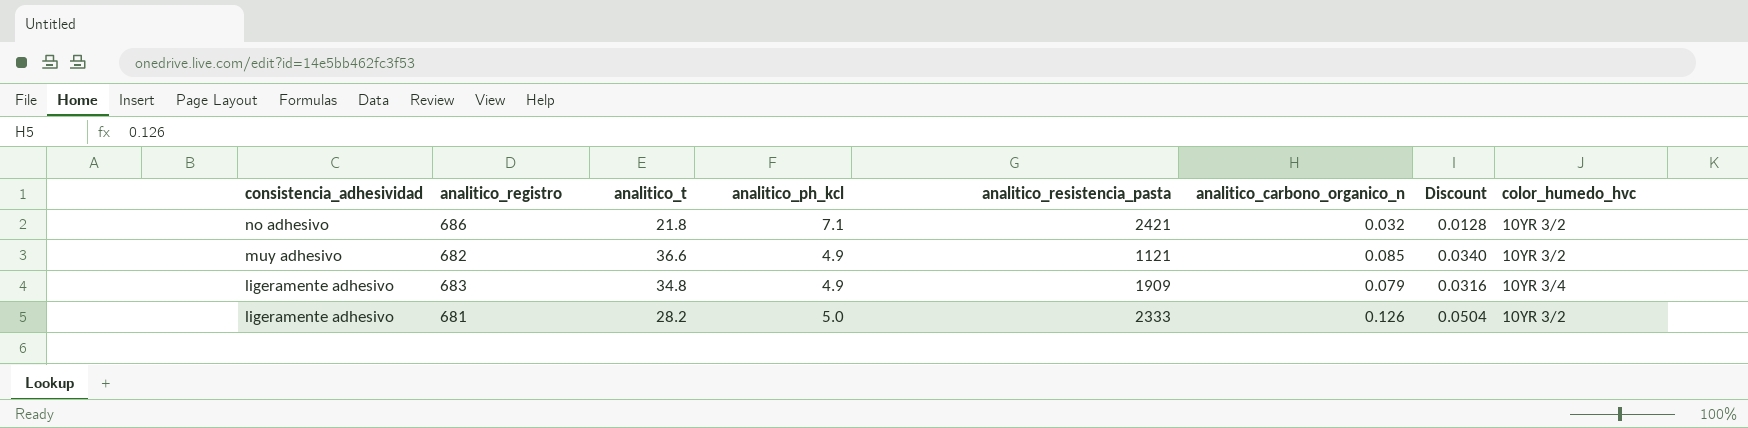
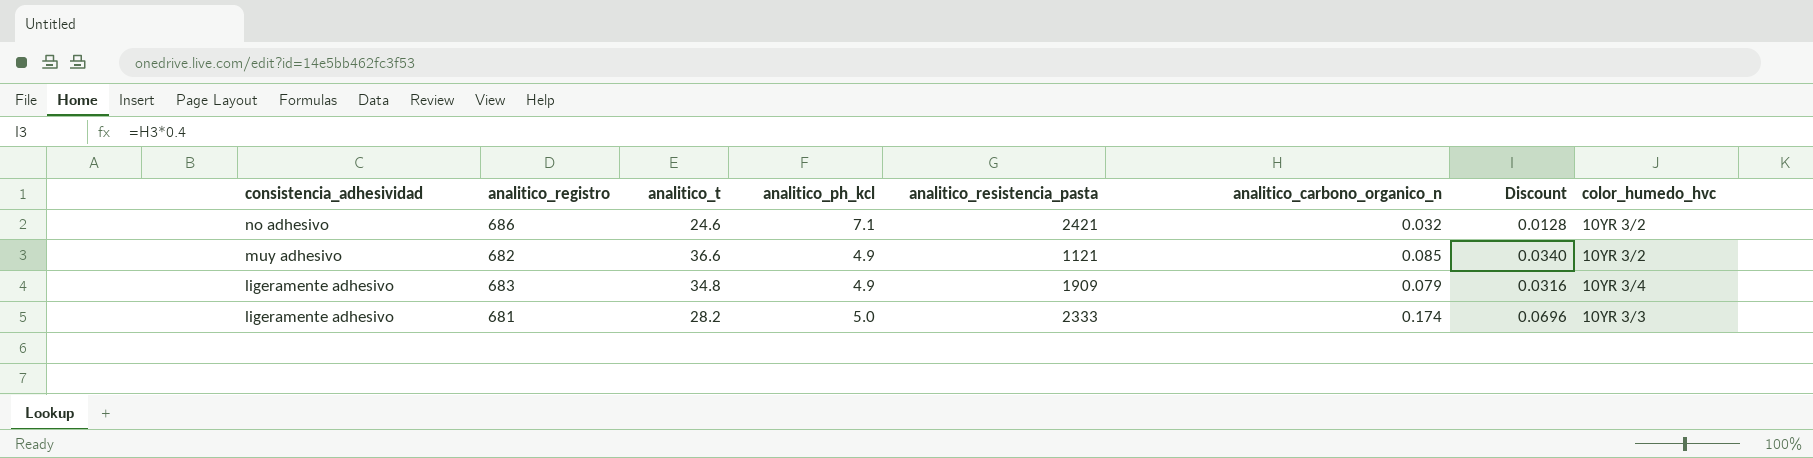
686 | analitico_t: 21.8 -> 24.6
681 | analitico_carbono_organico_n: 0.126 -> 0.174
681 | Discount: 0.0504 -> 0.0696
681 | color_humedo_hvc: 10YR 3/2 -> 10YR 3/3

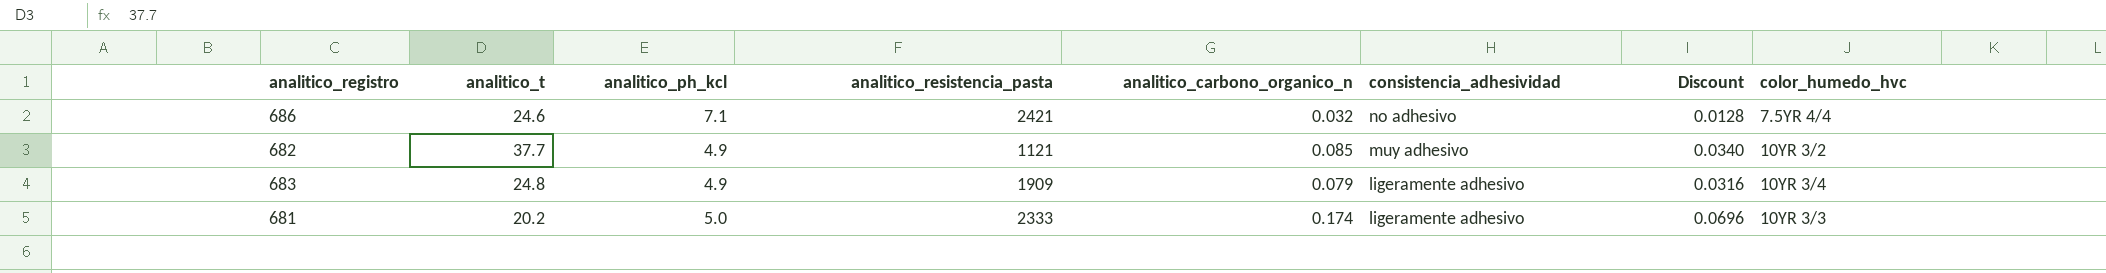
column consistencia_adhesividad | position: 1 -> 6
686 | color_humedo_hvc: 10YR 3/2 -> 7.5YR 4/4
682 | analitico_t: 36.6 -> 37.7
683 | analitico_t: 34.8 -> 24.8
681 | analitico_t: 28.2 -> 20.2

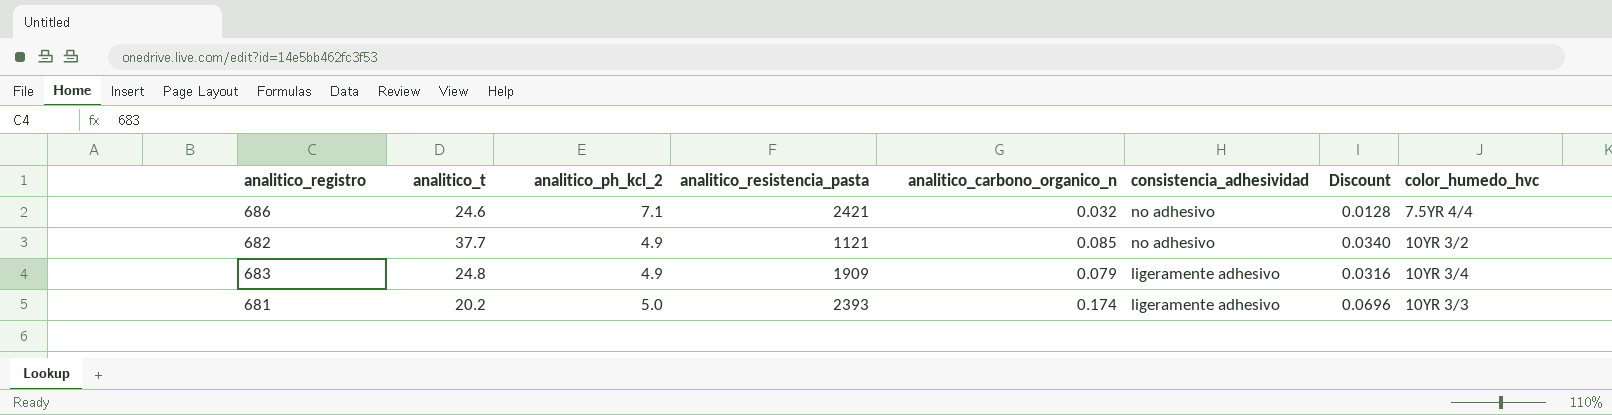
column name: analitico_ph_kcl -> analitico_ph_kcl_2
682 | consistencia_adhesividad: muy adhesivo -> no adhesivo
681 | analitico_resistencia_pasta: 2333 -> 2393

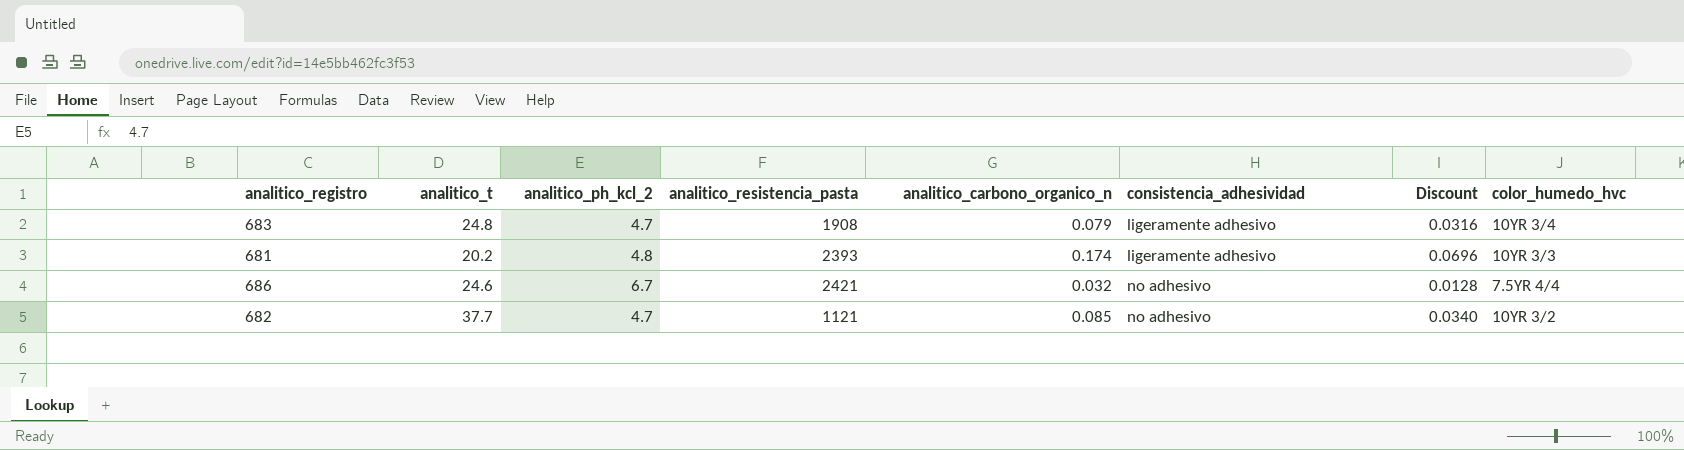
row order: consistencia_adhesividad descending -> consistencia_adhesividad ascending
683 | analitico_ph_kcl_2: 4.9 -> 4.7
683 | analitico_resistencia_pasta: 1909 -> 1908
681 | analitico_ph_kcl_2: 5.0 -> 4.8
686 | analitico_ph_kcl_2: 7.1 -> 6.7
682 | analitico_ph_kcl_2: 4.9 -> 4.7

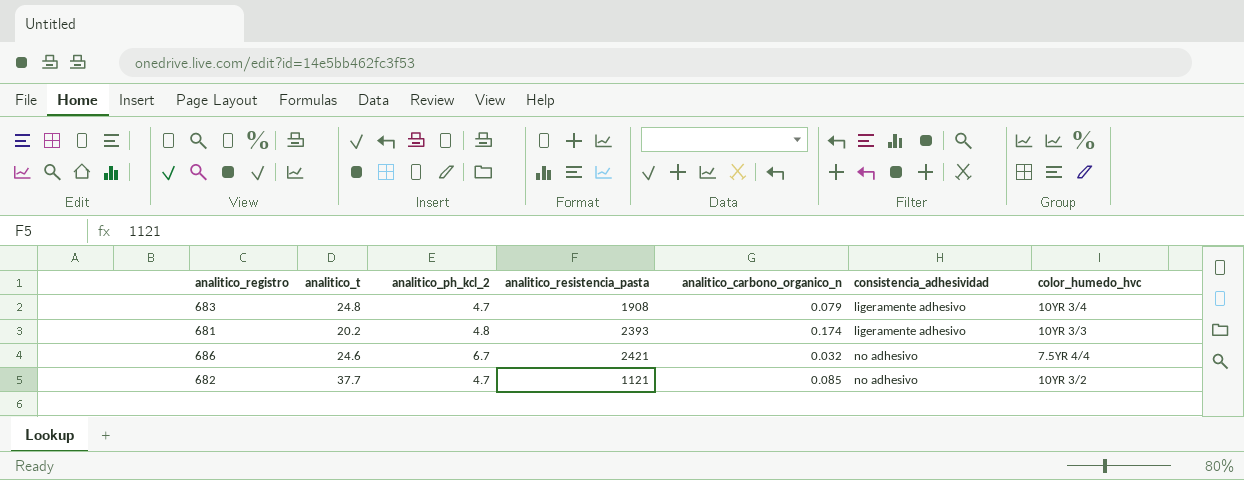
column Discount | formula: [analitico_carbono_organico_n] * 0.4 -> none

